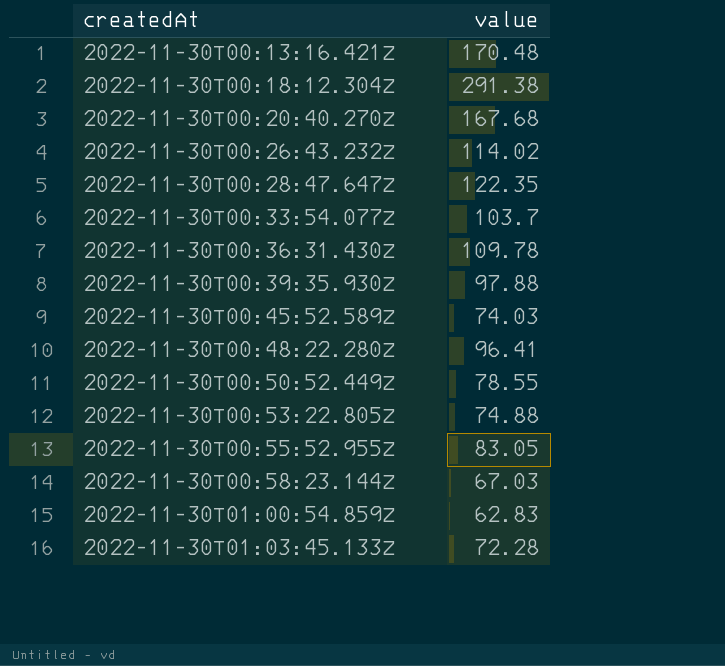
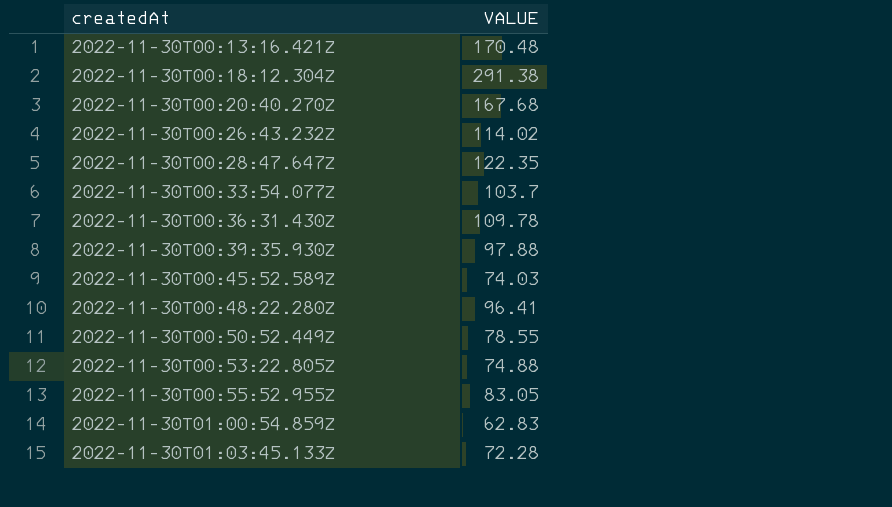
column name: value -> VALUE
row 2022-11-30T00:58:23.144Z: 67.03 -> none

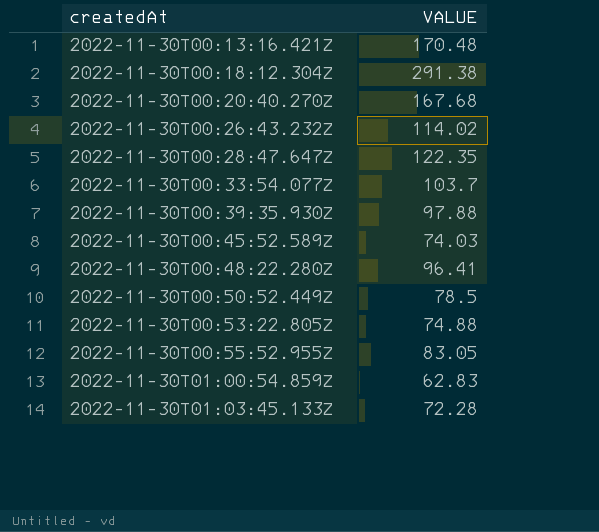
row 2022-11-30T00:36:31.430Z: 109.78 -> none
2022-11-30T00:50:52.449Z | VALUE: 78.55 -> 78.5

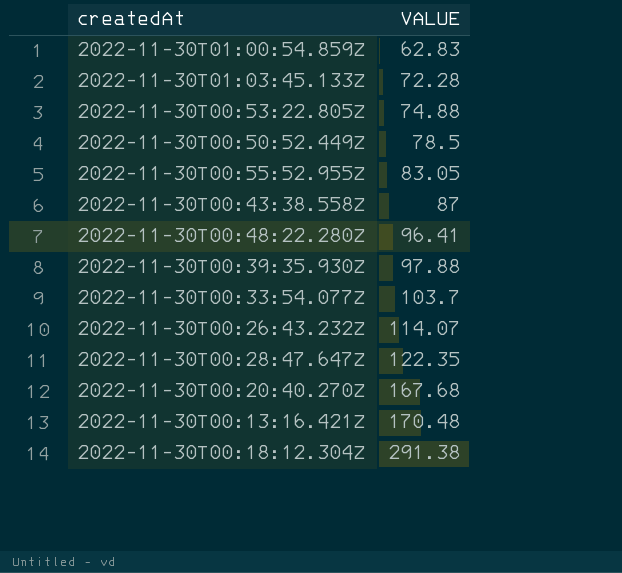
row order: createdAt ascending -> VALUE ascending
row 2022-11-30T00:45:52.589Z: 74.03 -> none
row 2022-11-30T00:43:38.558Z: none -> 87
2022-11-30T00:26:43.232Z | VALUE: 114.02 -> 114.07

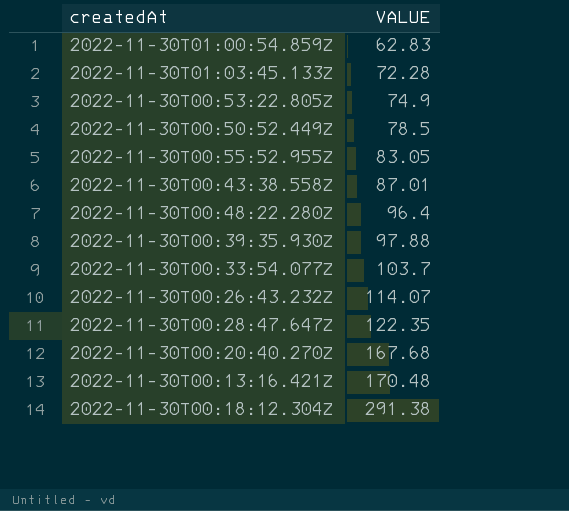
2022-11-30T00:53:22.805Z | VALUE: 74.88 -> 74.9
2022-11-30T00:43:38.558Z | VALUE: 87 -> 87.01
2022-11-30T00:48:22.280Z | VALUE: 96.41 -> 96.4

